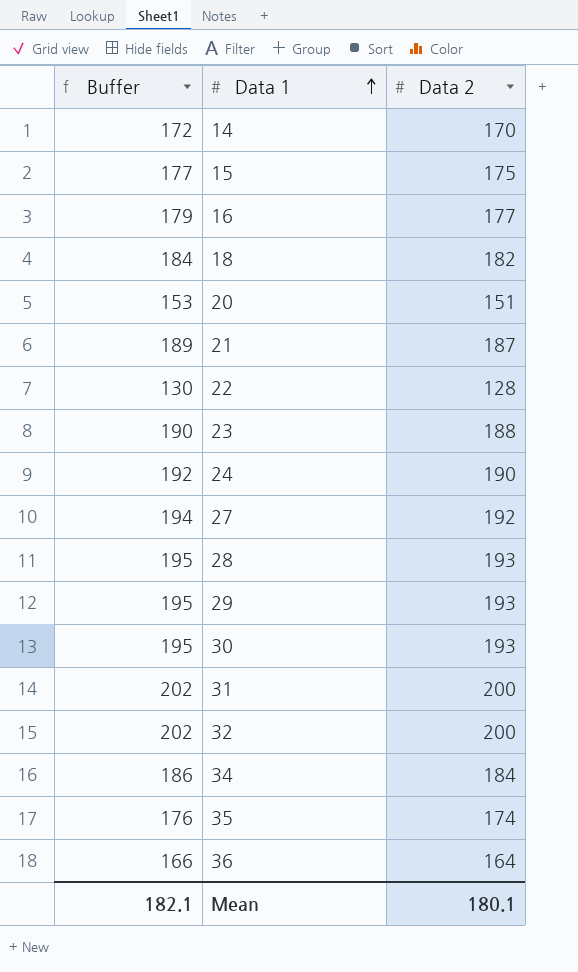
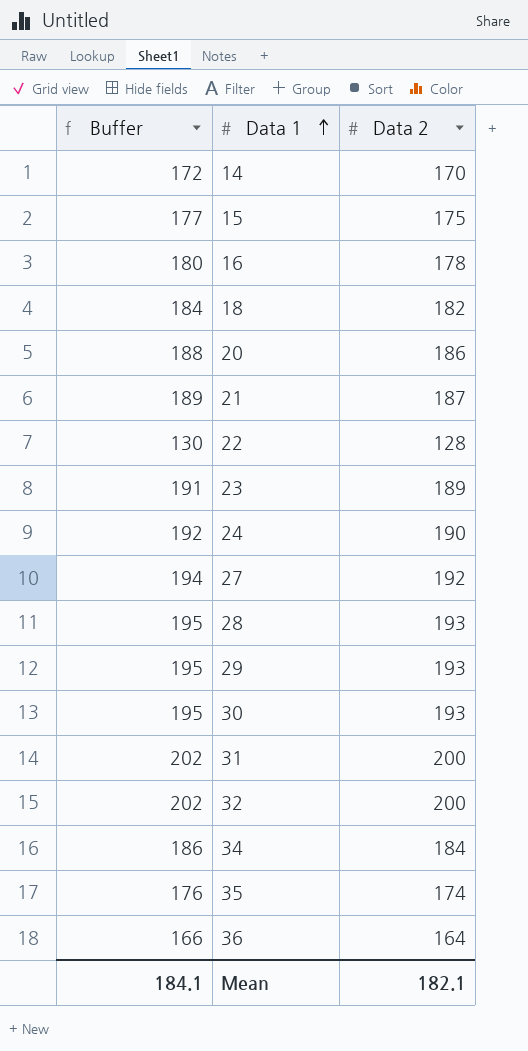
16 | Buffer: 179 -> 180
16 | Data 2: 177 -> 178
20 | Buffer: 153 -> 188
20 | Data 2: 151 -> 186
23 | Buffer: 190 -> 191
23 | Data 2: 188 -> 189
Mean | Buffer: 182.1 -> 184.1
Mean | Data 2: 180.1 -> 182.1

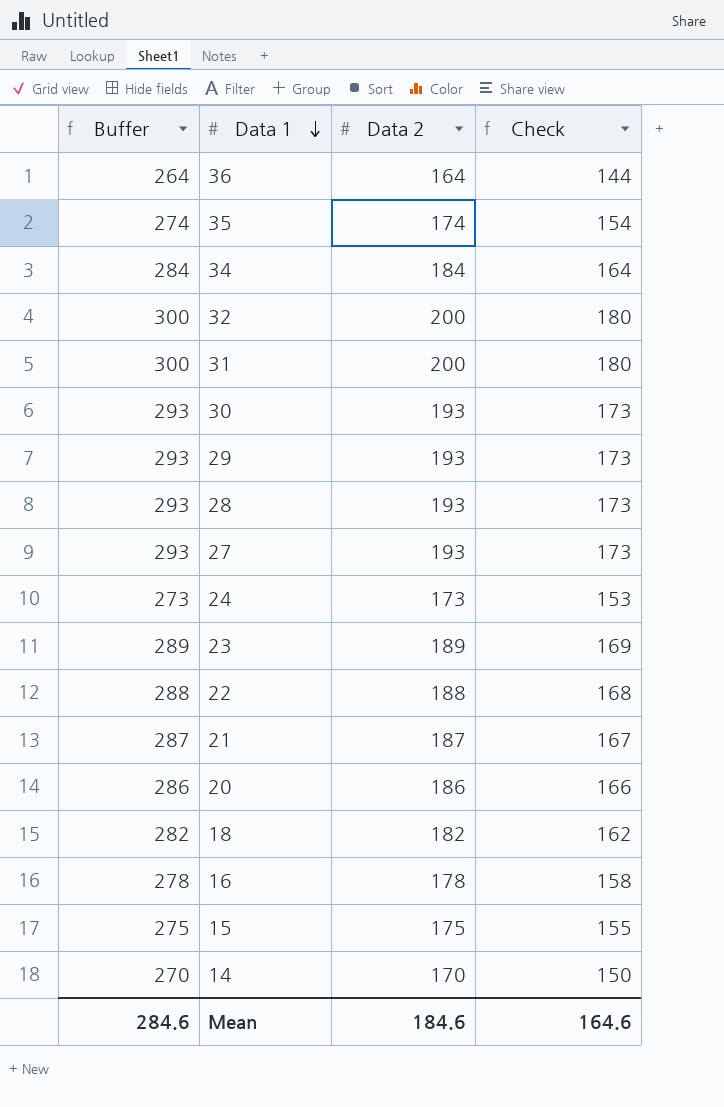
row order: Data 1 ascending -> Data 1 descending
column Buffer | formula: [Data 2] + 2 -> [Data 2] + 100
column Check | formula: none -> [Data 2] - 20
27 | Data 2: 192 -> 193
24 | Data 2: 190 -> 173
22 | Data 2: 128 -> 188
Mean | Buffer: 184.1 -> 284.6
Mean | Data 2: 182.1 -> 184.6

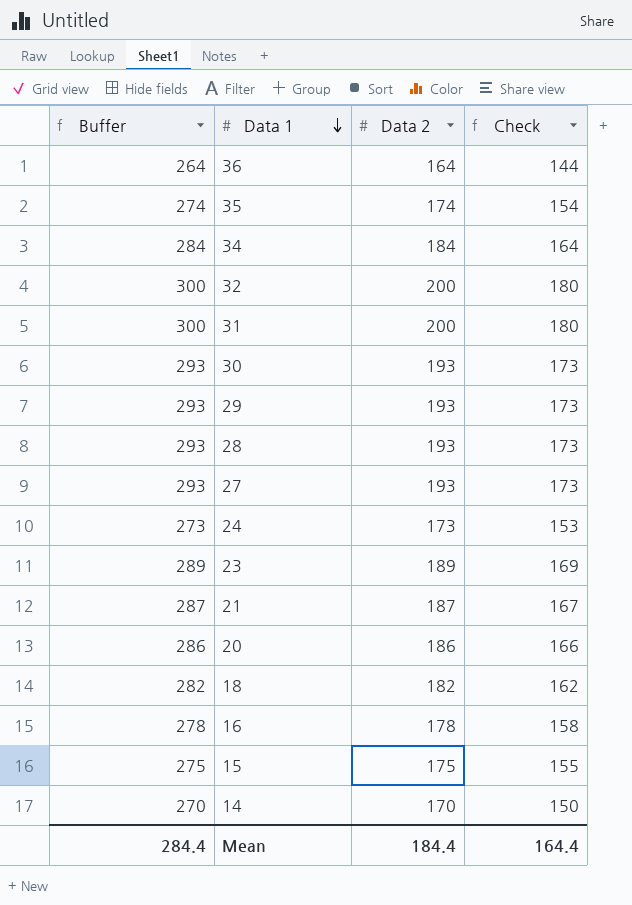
row 22: 288 | 188 | 168 -> none
Mean | Buffer: 284.6 -> 284.4
Mean | Data 2: 184.6 -> 184.4
Mean | Check: 164.6 -> 164.4

